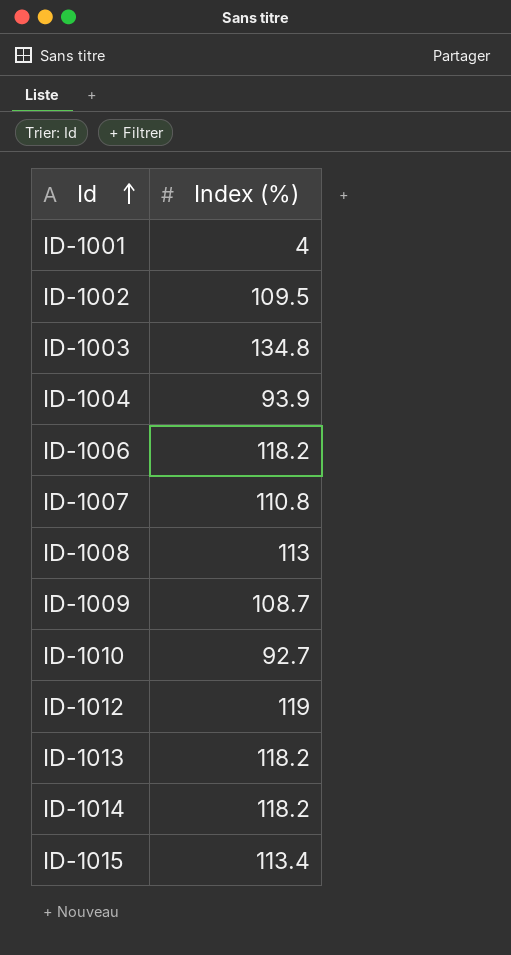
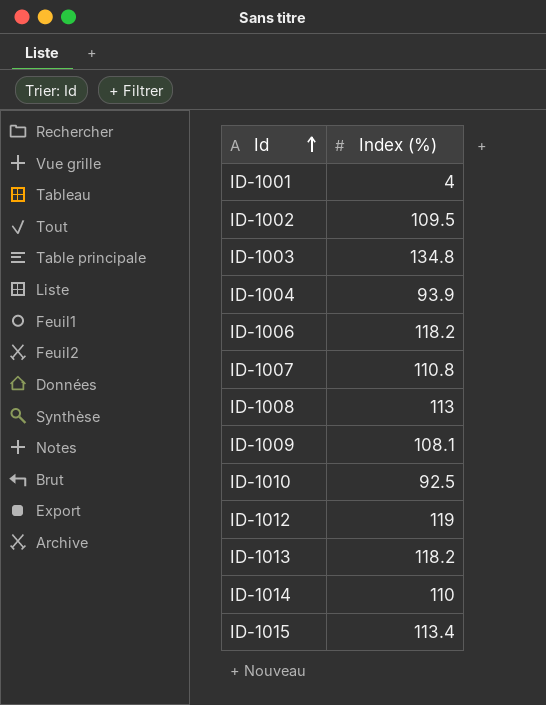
ID-1009 | Index (%): 108.7 -> 108.1
ID-1010 | Index (%): 92.7 -> 92.5
ID-1014 | Index (%): 118.2 -> 110

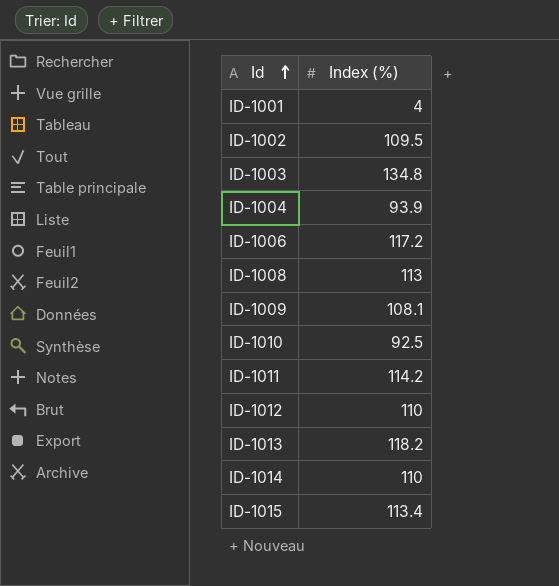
row ID-1007: 110.8 -> none
ID-1006 | Index (%): 118.2 -> 117.2
row ID-1011: none -> 114.2
ID-1012 | Index (%): 119 -> 110

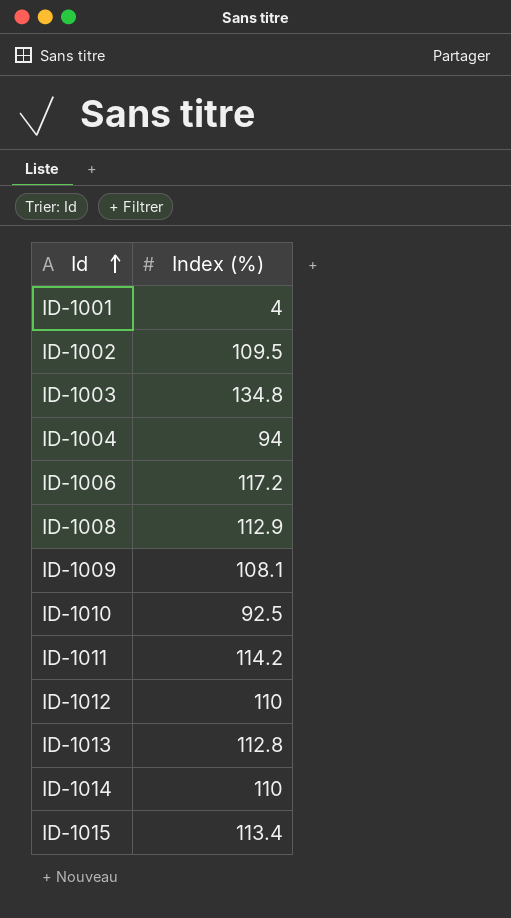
ID-1004 | Index (%): 93.9 -> 94
ID-1008 | Index (%): 113 -> 112.9
ID-1013 | Index (%): 118.2 -> 112.8

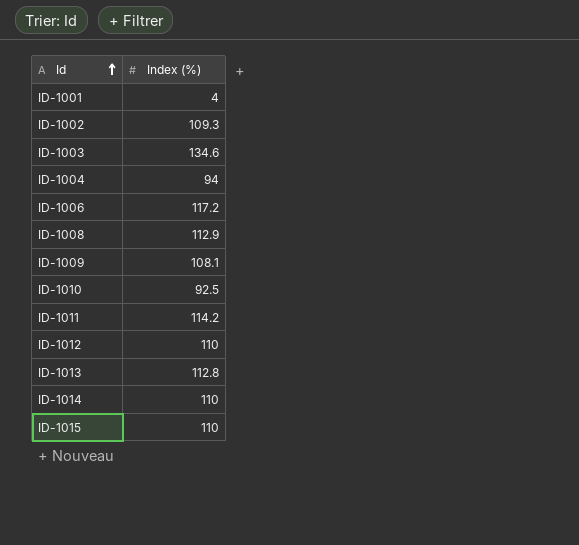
ID-1002 | Index (%): 109.5 -> 109.3
ID-1003 | Index (%): 134.8 -> 134.6
ID-1015 | Index (%): 113.4 -> 110

